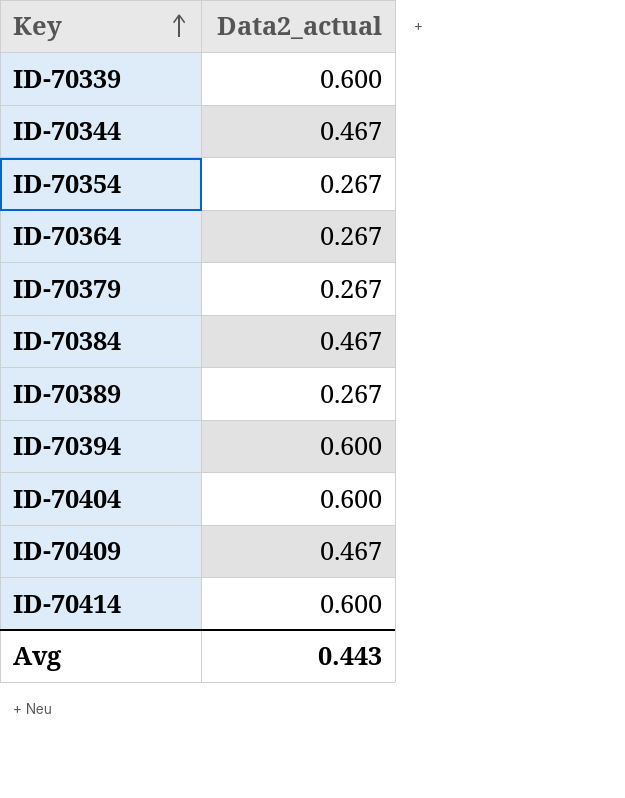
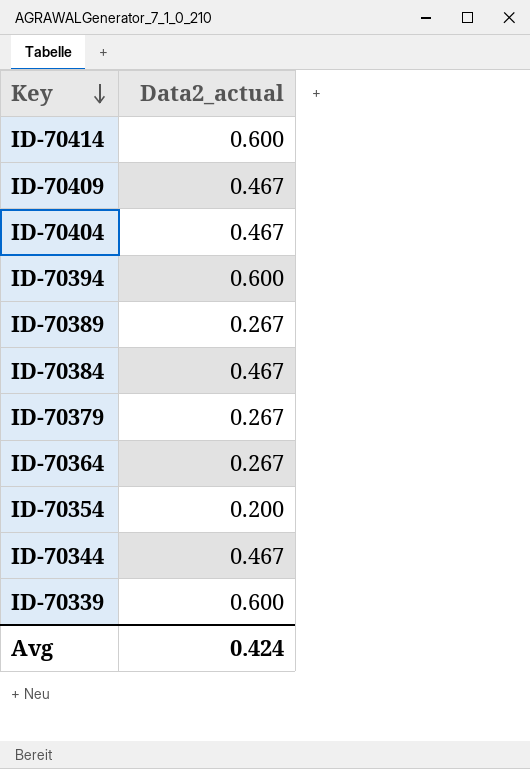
row order: Key ascending -> Key descending
ID-70404 | Data2_actual: 0.600 -> 0.467
ID-70354 | Data2_actual: 0.267 -> 0.200
Avg | Data2_actual: 0.443 -> 0.424

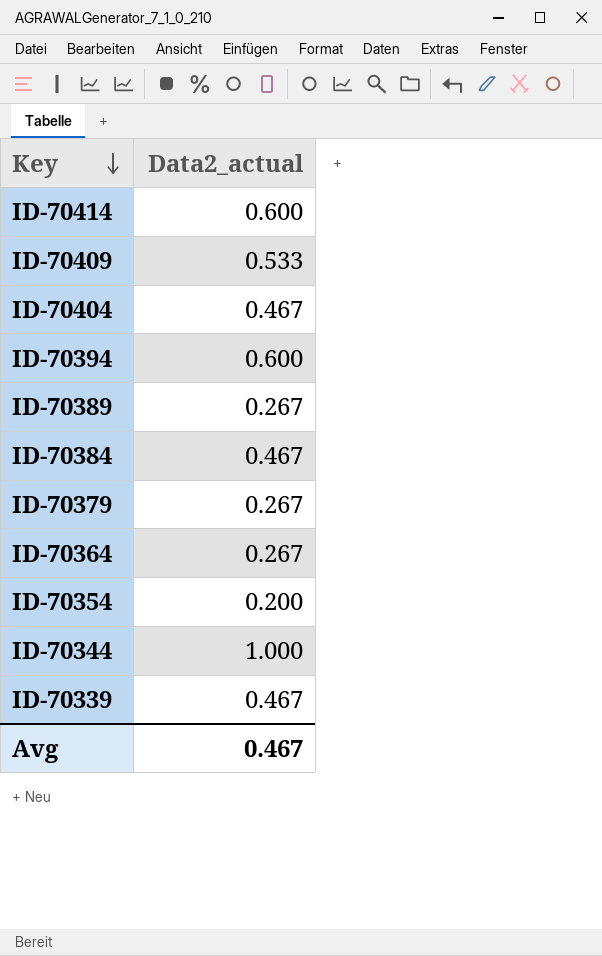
ID-70409 | Data2_actual: 0.467 -> 0.533
ID-70344 | Data2_actual: 0.467 -> 1.000
ID-70339 | Data2_actual: 0.600 -> 0.467
Avg | Data2_actual: 0.424 -> 0.467

